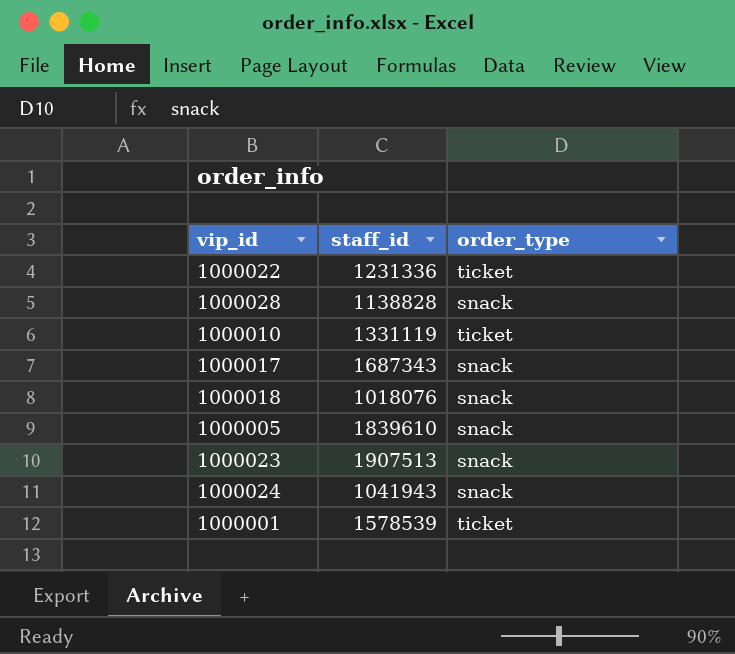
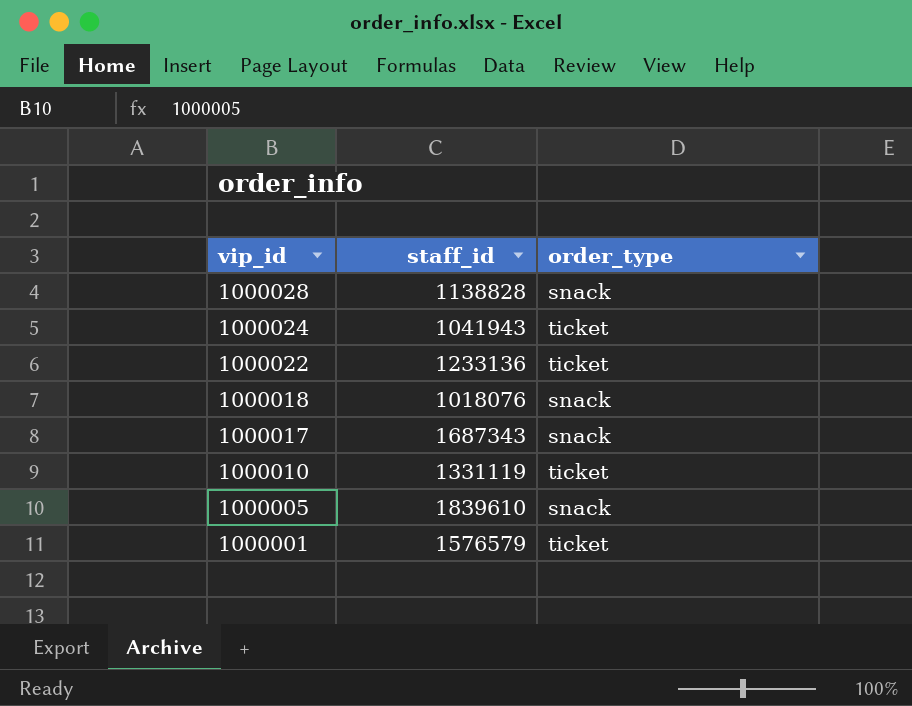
row order: none -> vip_id descending
row 1000023: 1907513 | snack -> none
1000024 | order_type: snack -> ticket
1000022 | staff_id: 1231336 -> 1233136
1000001 | staff_id: 1578539 -> 1576579

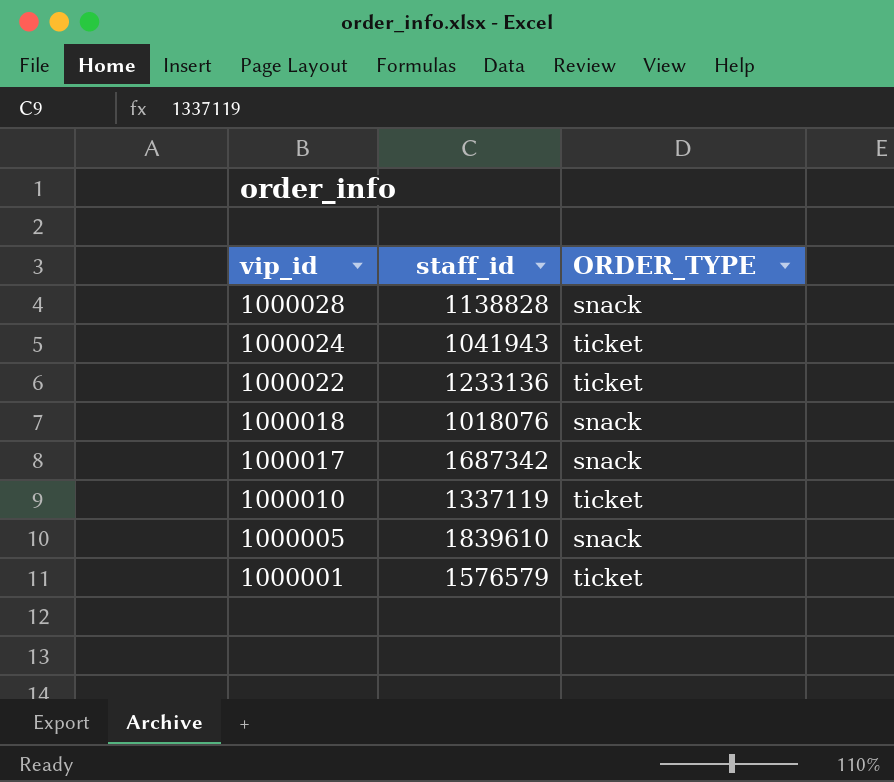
column name: order_type -> ORDER_TYPE
1000017 | staff_id: 1687343 -> 1687342
1000010 | staff_id: 1331119 -> 1337119

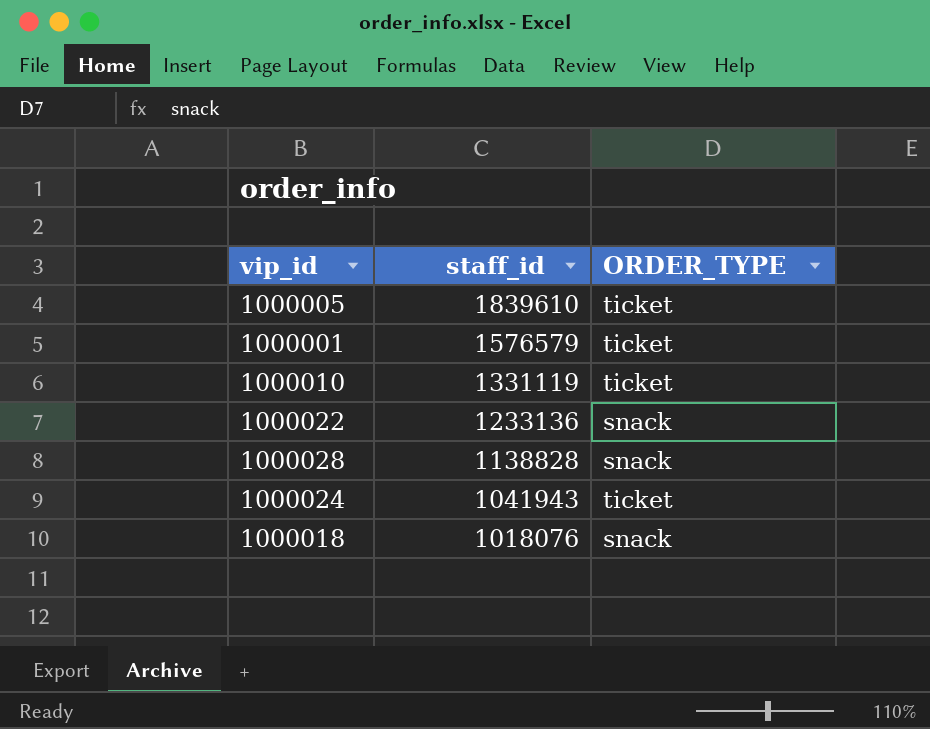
row order: vip_id descending -> staff_id descending
row 1000017: 1687342 | snack -> none
1000005 | ORDER_TYPE: snack -> ticket
1000010 | staff_id: 1337119 -> 1331119
1000022 | ORDER_TYPE: ticket -> snack

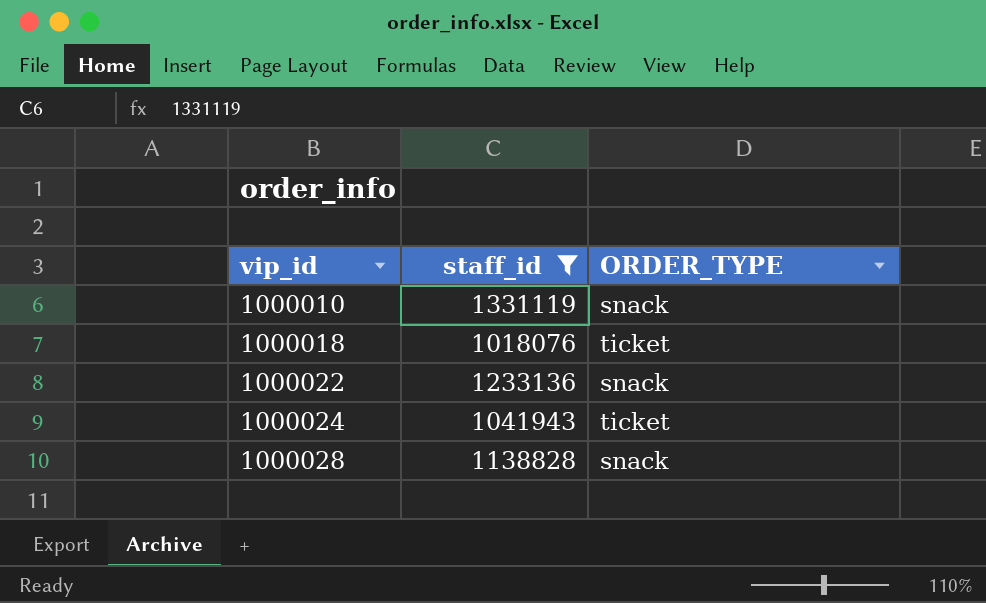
filter: none -> staff_id <= 1331119
row order: staff_id descending -> vip_id ascending
1000010 | ORDER_TYPE: ticket -> snack
1000018 | ORDER_TYPE: snack -> ticket

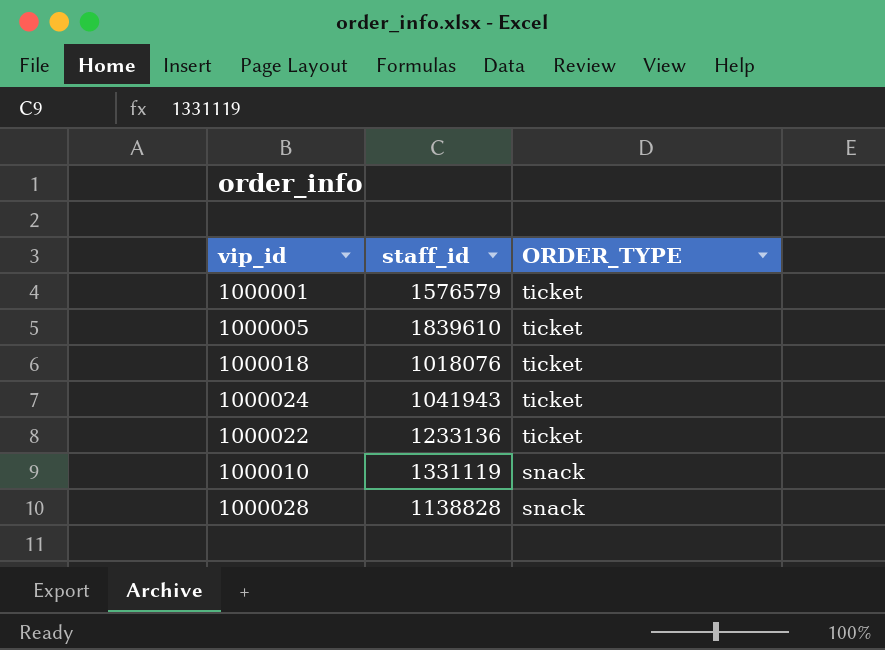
filter: staff_id <= 1331119 -> none
row order: vip_id ascending -> ORDER_TYPE descending
1000022 | ORDER_TYPE: snack -> ticket

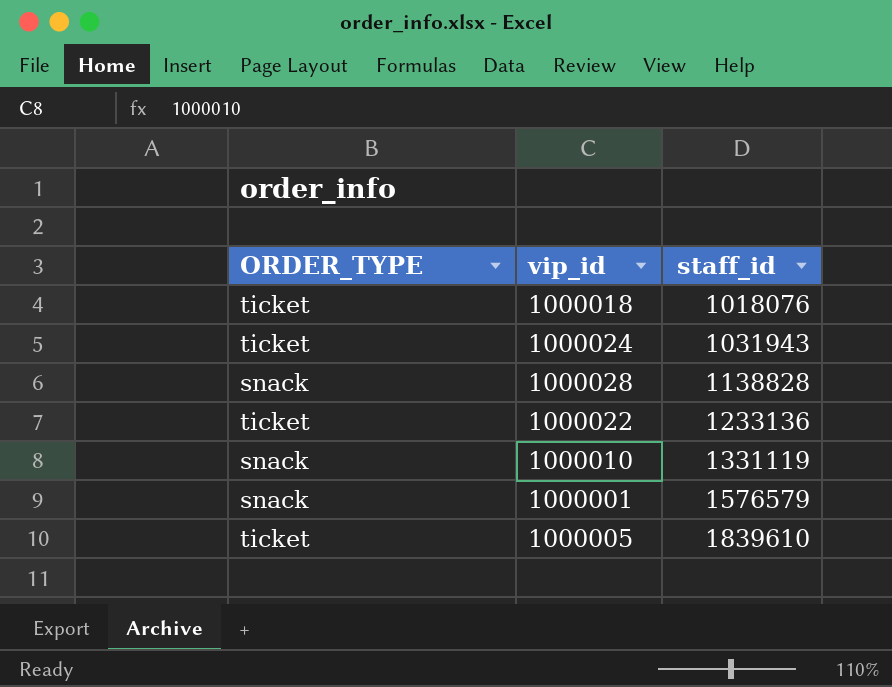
row order: ORDER_TYPE descending -> staff_id ascending
column ORDER_TYPE | position: 3 -> 1
1000024 | staff_id: 1041943 -> 1031943
1000001 | ORDER_TYPE: ticket -> snack

